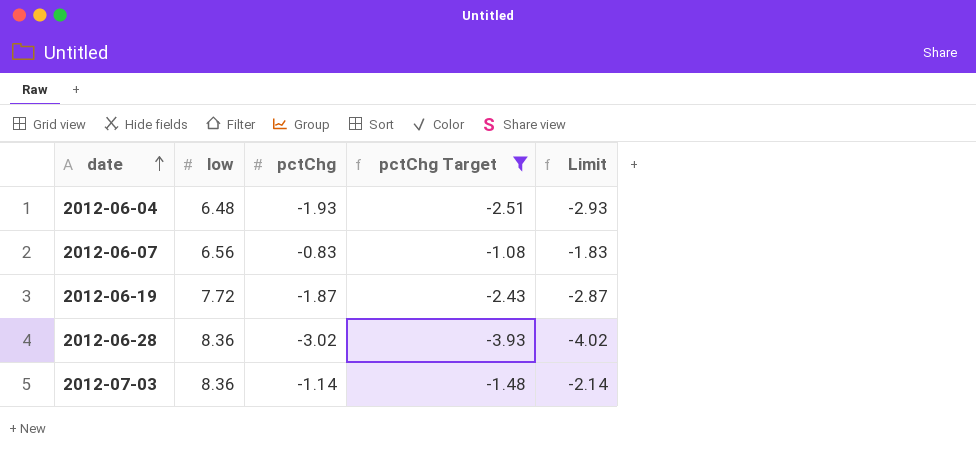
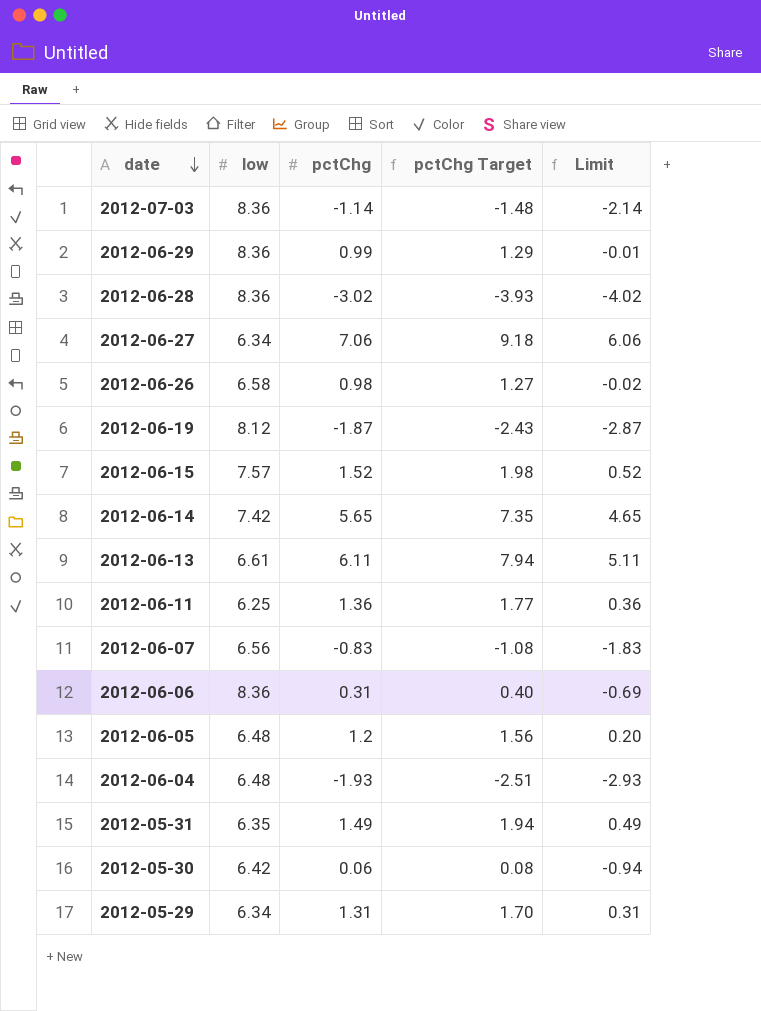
filter: pctChg Target <= -1.08 -> none
row order: date ascending -> date descending
2012-06-19 | low: 7.72 -> 8.12

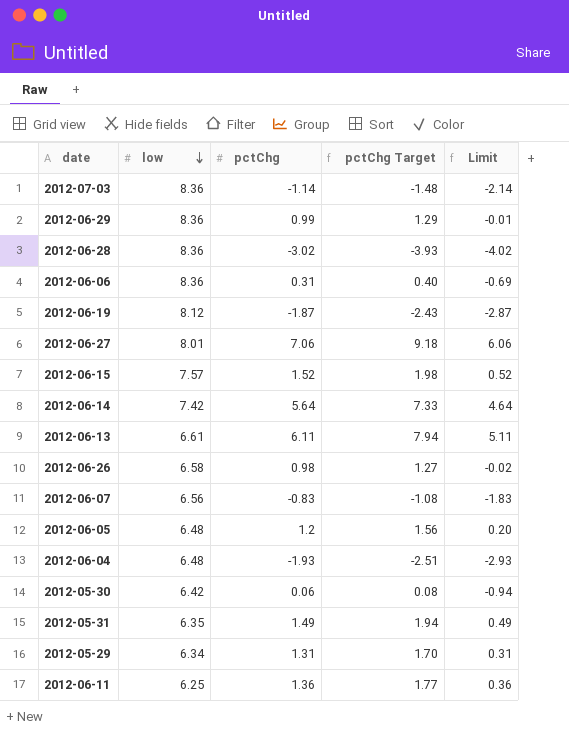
row order: date descending -> low descending
2012-06-27 | low: 6.34 -> 8.01
2012-06-14 | pctChg: 5.65 -> 5.64
2012-06-14 | pctChg Target: 7.35 -> 7.33
2012-06-14 | Limit: 4.65 -> 4.64

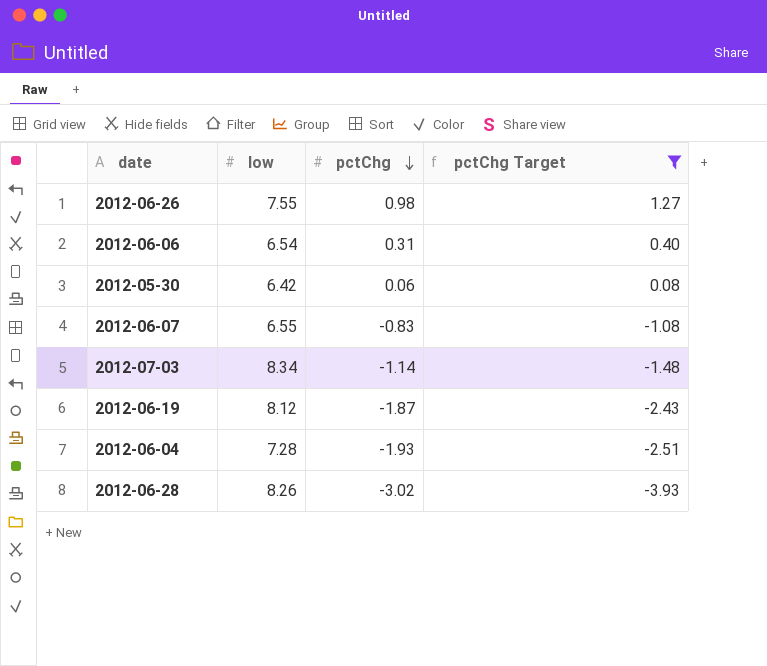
filter: none -> pctChg Target <= 1.27
row order: low descending -> pctChg descending
column Limit | formula: [pctChg] - 1 -> none
2012-06-26 | low: 6.58 -> 7.55
2012-06-06 | low: 8.36 -> 6.54
2012-06-07 | low: 6.56 -> 6.55
2012-07-03 | low: 8.36 -> 8.34
2012-06-04 | low: 6.48 -> 7.28
2012-06-28 | low: 8.36 -> 8.26

